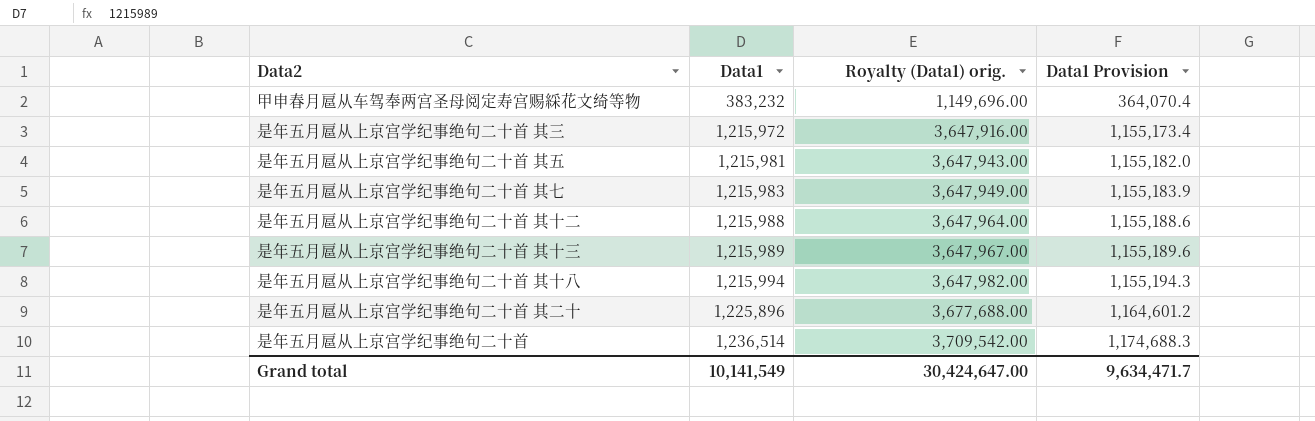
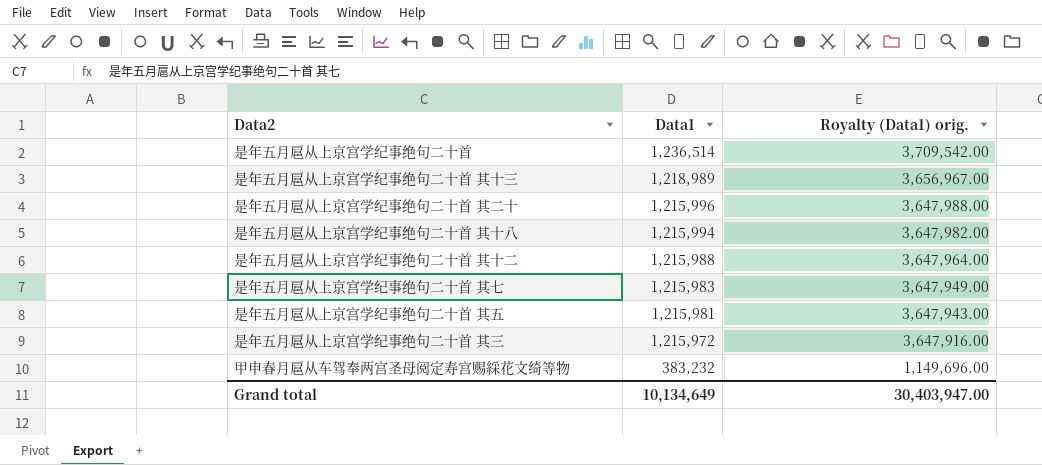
row order: Data1 ascending -> Data1 descending
column Data1 Provision | formula: [Data1] * 0.95 -> none
是年五月扈从上京宫学纪事绝句二十首 其十三 | Data1: 1,215,989 -> 1,218,989
是年五月扈从上京宫学纪事绝句二十首 其十三 | Royalty (Data1) orig.: 3,647,967.00 -> 3,656,967.00
是年五月扈从上京宫学纪事绝句二十首 其二十 | Data1: 1,225,896 -> 1,215,996
是年五月扈从上京宫学纪事绝句二十首 其二十 | Royalty (Data1) orig.: 3,677,688.00 -> 3,647,988.00
Grand total | Data1: 10,141,549 -> 10,134,649
Grand total | Royalty (Data1) orig.: 30,424,647.00 -> 30,403,947.00

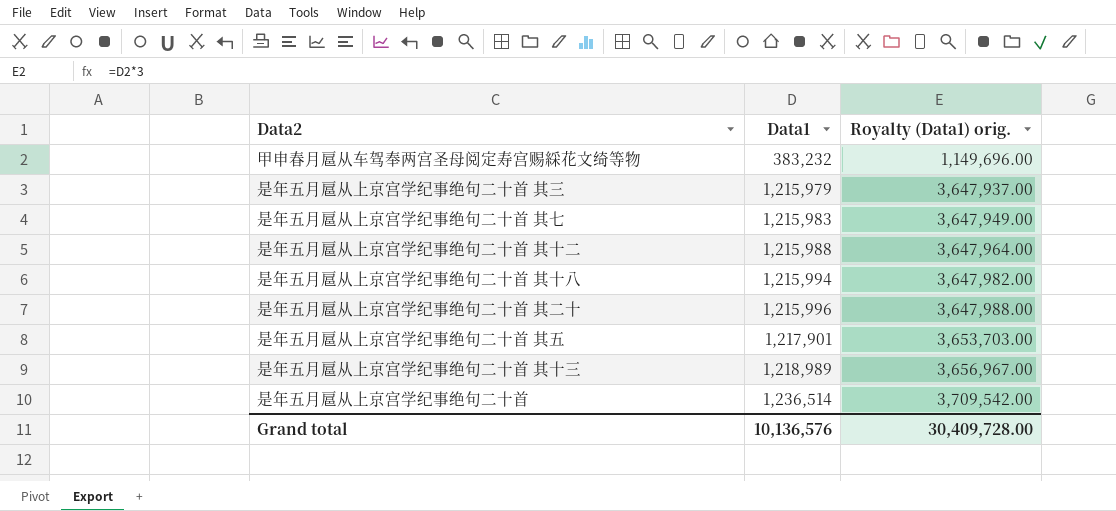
row order: Data1 descending -> Data1 ascending
是年五月扈从上京宫学纪事绝句二十首 其三 | Data1: 1,215,972 -> 1,215,979
是年五月扈从上京宫学纪事绝句二十首 其三 | Royalty (Data1) orig.: 3,647,916.00 -> 3,647,937.00
是年五月扈从上京宫学纪事绝句二十首 其五 | Data1: 1,215,981 -> 1,217,901
是年五月扈从上京宫学纪事绝句二十首 其五 | Royalty (Data1) orig.: 3,647,943.00 -> 3,653,703.00
Grand total | Data1: 10,134,649 -> 10,136,576
Grand total | Royalty (Data1) orig.: 30,403,947.00 -> 30,409,728.00

